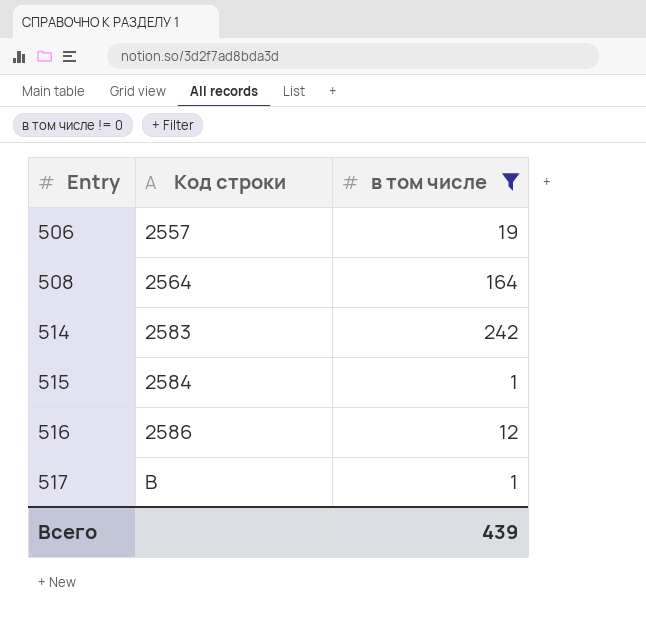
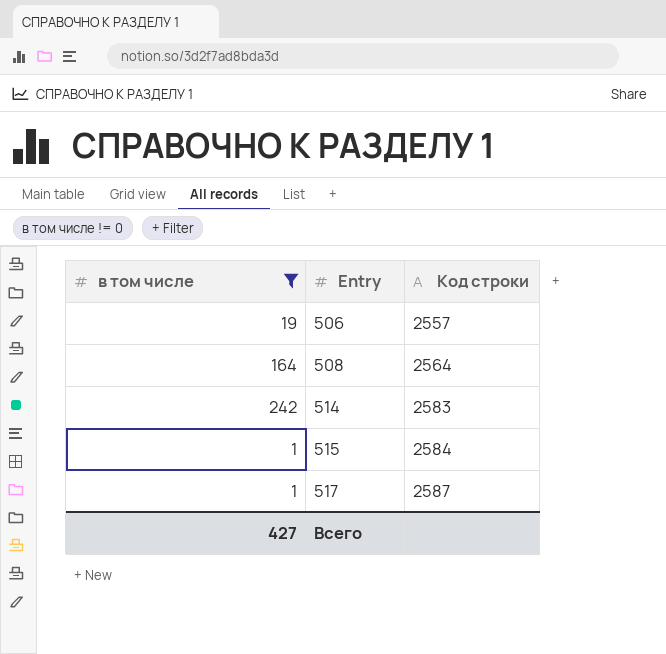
column в том числе | position: 3 -> 1
row 516: 2586 | 12 -> none
517 | Код строки: В -> 2587
Всего | в том числе: 439 -> 427

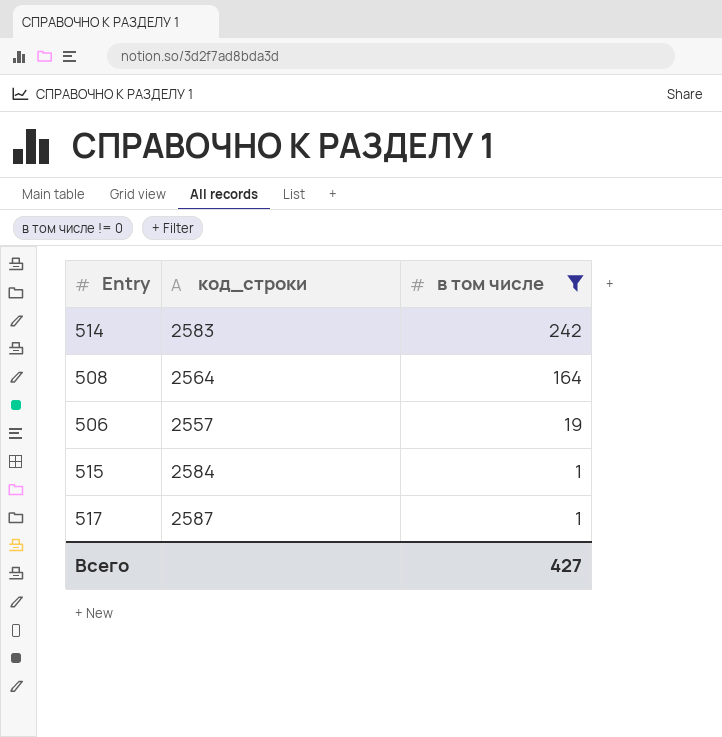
row order: Entry ascending -> в том числе descending
column name: Код строки -> код_строки
column в том числе | position: 1 -> 3

